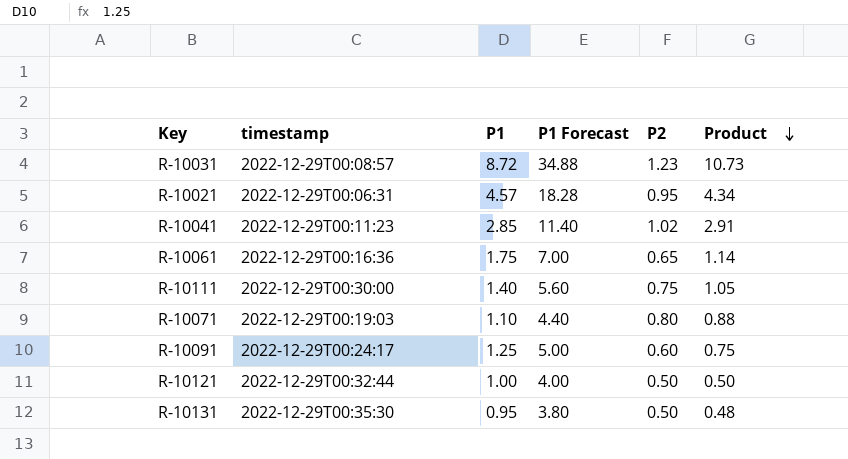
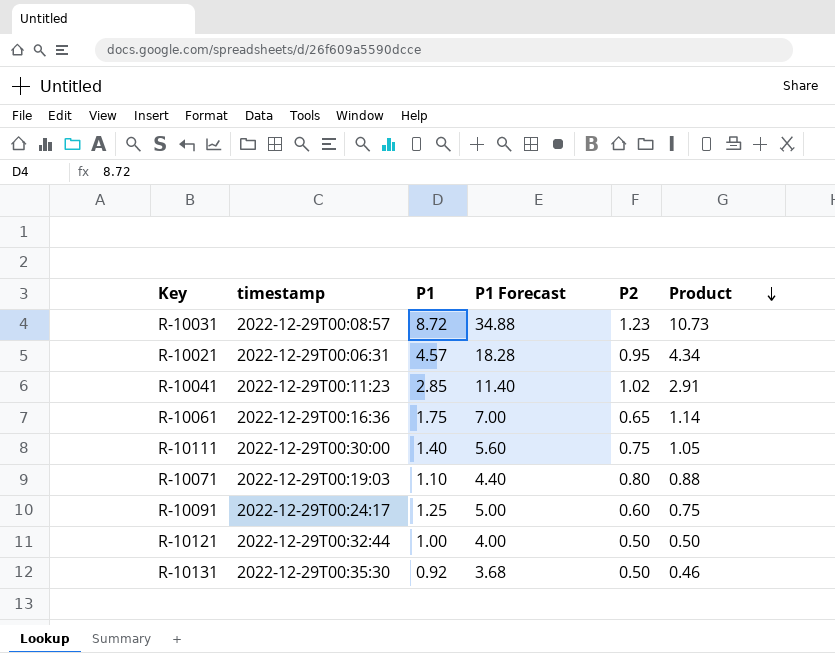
R-10131 | P1: 0.95 -> 0.92
R-10131 | P1 Forecast: 3.80 -> 3.68
R-10131 | Product: 0.48 -> 0.46

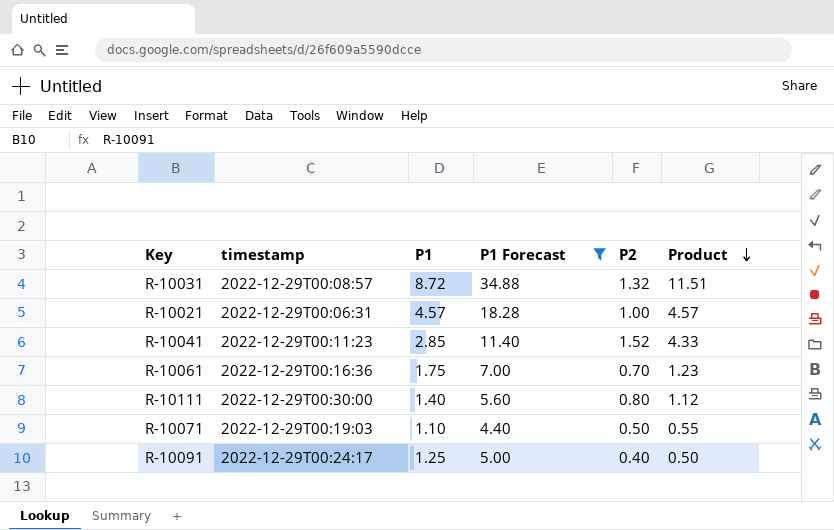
filter: none -> P1 Forecast >= 4.40
R-10031 | P2: 1.23 -> 1.32
R-10031 | Product: 10.73 -> 11.51
R-10021 | P2: 0.95 -> 1.00
R-10021 | Product: 4.34 -> 4.57
R-10041 | P2: 1.02 -> 1.52
R-10041 | Product: 2.91 -> 4.33
R-10061 | P2: 0.65 -> 0.70
R-10061 | Product: 1.14 -> 1.23
R-10111 | P2: 0.75 -> 0.80
R-10111 | Product: 1.05 -> 1.12
R-10071 | P2: 0.80 -> 0.50
R-10071 | Product: 0.88 -> 0.55
R-10091 | P2: 0.60 -> 0.40
R-10091 | Product: 0.75 -> 0.50

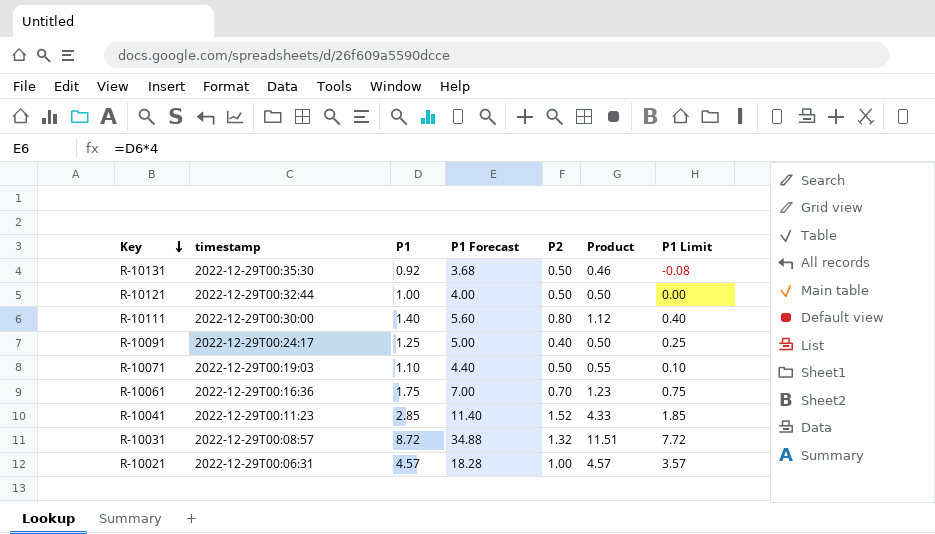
filter: P1 Forecast >= 4.40 -> none
row order: Product descending -> Key descending
column P1 Limit | formula: none -> [P1] - 1

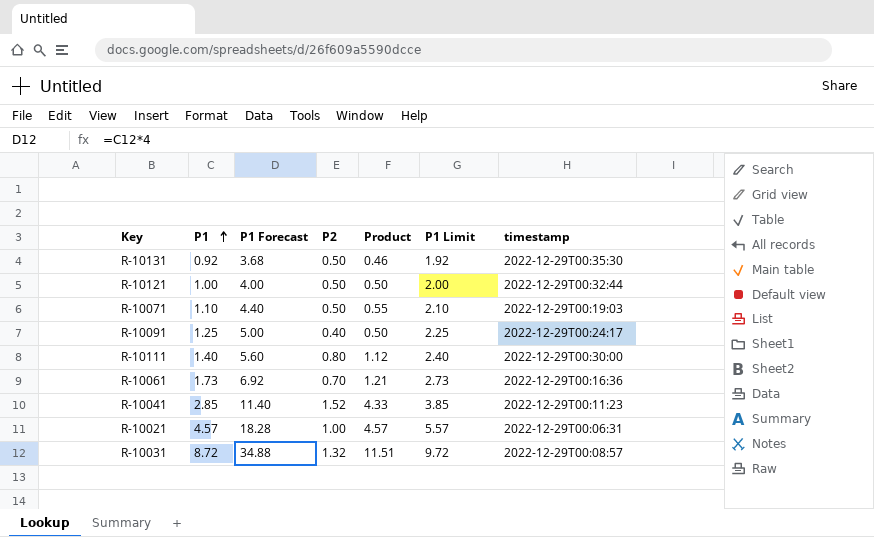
row order: Key descending -> P1 ascending
column P1 Limit | formula: [P1] - 1 -> [P1] + 1
column timestamp | position: 2 -> 7
R-10061 | P1: 1.75 -> 1.73
R-10061 | P1 Forecast: 7.00 -> 6.92
R-10061 | Product: 1.23 -> 1.21

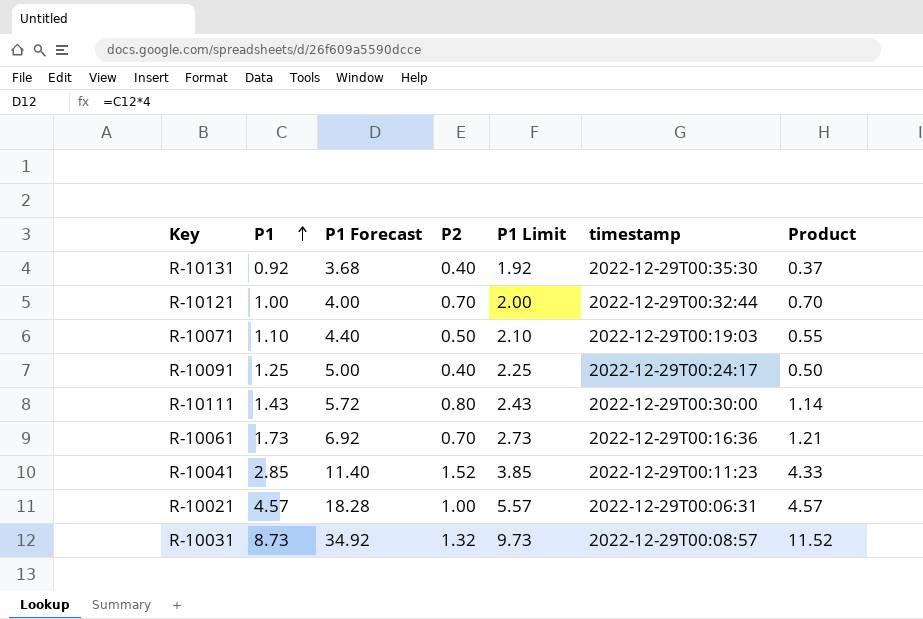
column Product | position: 5 -> 7
R-10131 | P2: 0.50 -> 0.40
R-10131 | Product: 0.46 -> 0.37
R-10121 | P2: 0.50 -> 0.70
R-10121 | Product: 0.50 -> 0.70
R-10111 | P1: 1.40 -> 1.43
R-10111 | P1 Forecast: 5.60 -> 5.72
R-10111 | P1 Limit: 2.40 -> 2.43
R-10111 | Product: 1.12 -> 1.14
R-10031 | P1: 8.72 -> 8.73
R-10031 | P1 Forecast: 34.88 -> 34.92
R-10031 | P1 Limit: 9.72 -> 9.73
R-10031 | Product: 11.51 -> 11.52

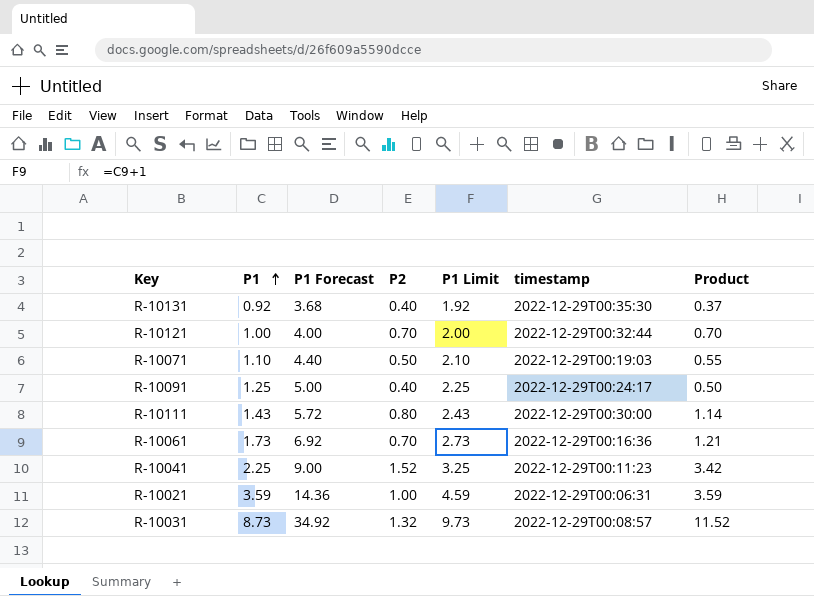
R-10041 | P1: 2.85 -> 2.25
R-10041 | P1 Forecast: 11.40 -> 9.00
R-10041 | P1 Limit: 3.85 -> 3.25
R-10041 | Product: 4.33 -> 3.42
R-10021 | P1: 4.57 -> 3.59
R-10021 | P1 Forecast: 18.28 -> 14.36
R-10021 | P1 Limit: 5.57 -> 4.59
R-10021 | Product: 4.57 -> 3.59

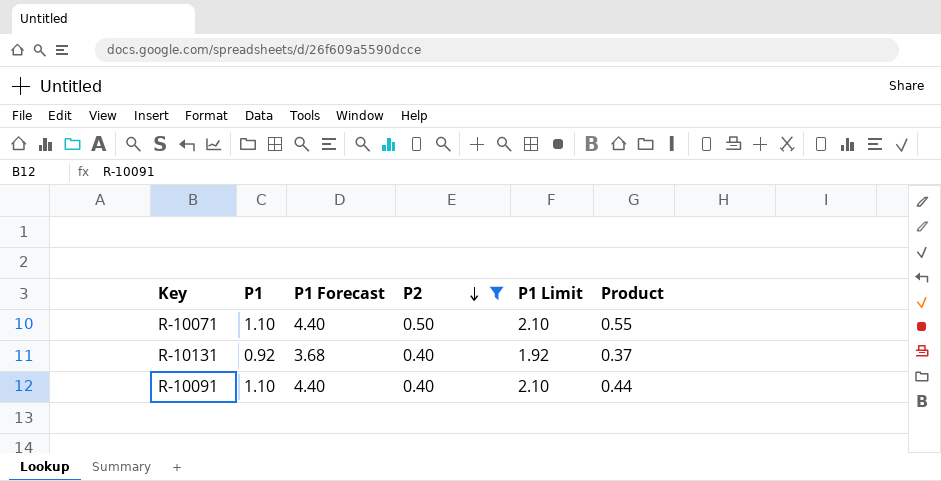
filter: none -> P2 <= 0.50
row order: P1 ascending -> P2 descending
column timestamp | position: 6 -> none
R-10091 | P1: 1.25 -> 1.10
R-10091 | P1 Forecast: 5.00 -> 4.40
R-10091 | P1 Limit: 2.25 -> 2.10
R-10091 | Product: 0.50 -> 0.44

